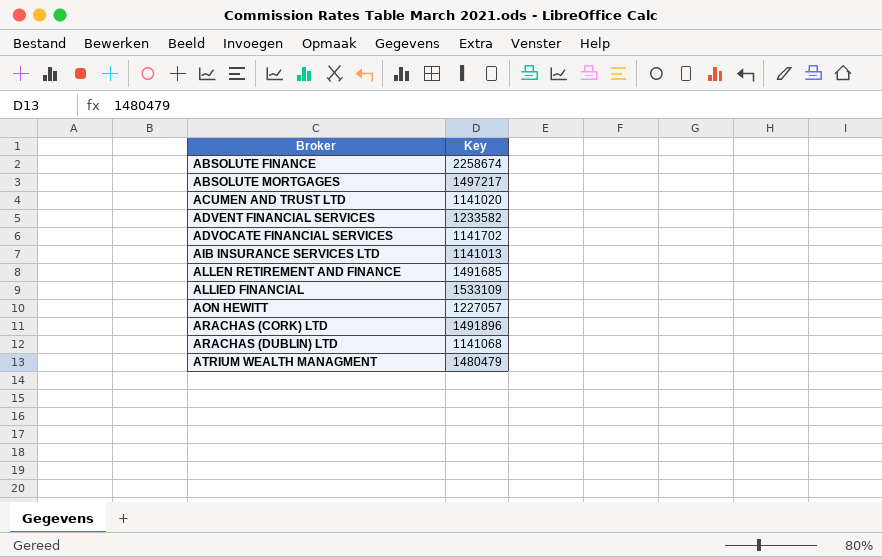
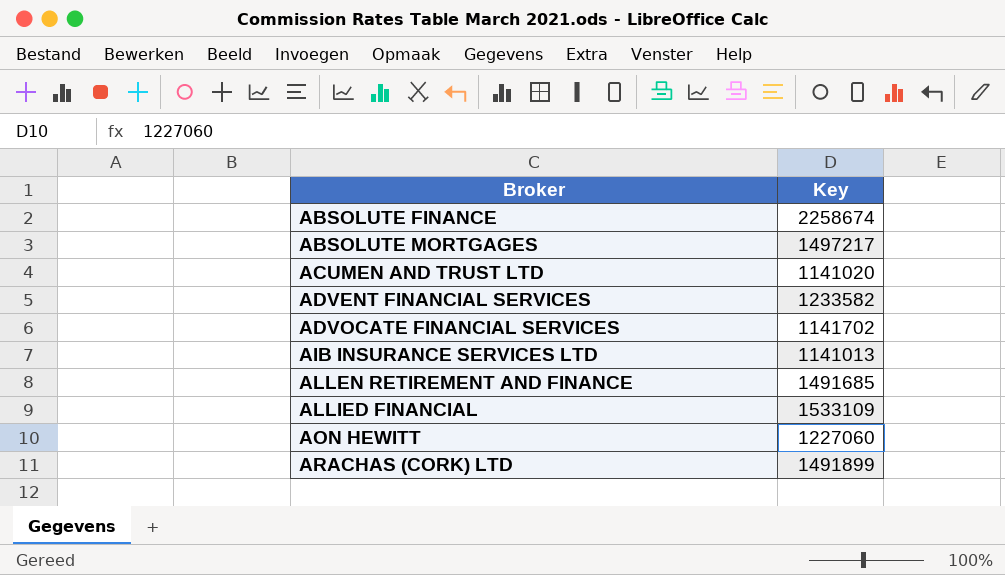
row ARACHAS (DUBLIN) LTD: 1141068 -> none
row ATRIUM WEALTH MANAGMENT: 1480479 -> none
AON HEWITT | Key: 1227057 -> 1227060
ARACHAS (CORK) LTD | Key: 1491896 -> 1491899

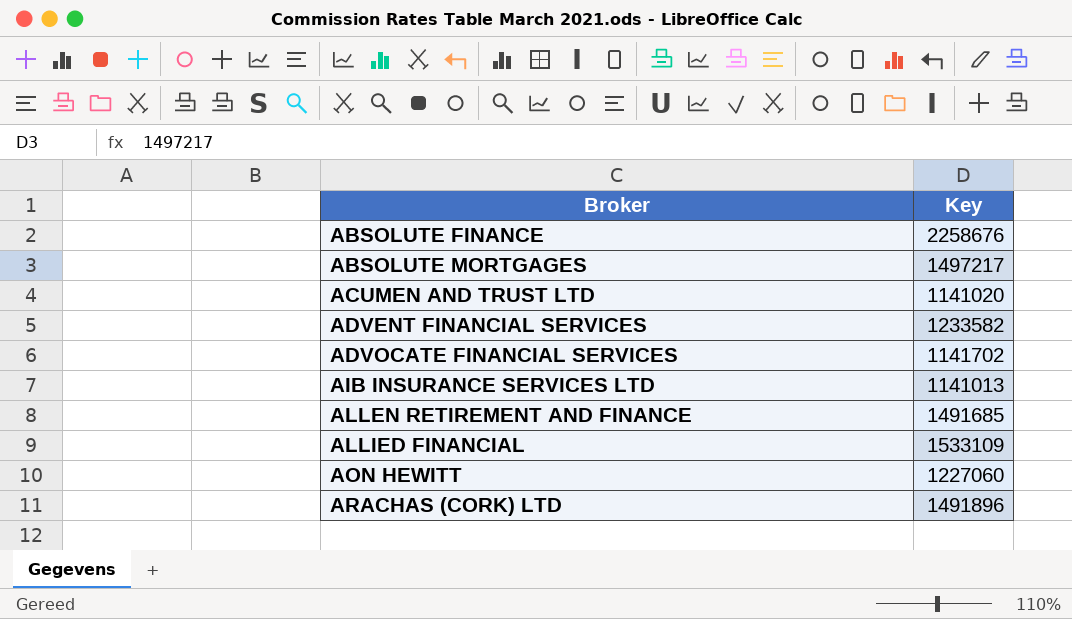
ABSOLUTE FINANCE | Key: 2258674 -> 2258676
ARACHAS (CORK) LTD | Key: 1491899 -> 1491896

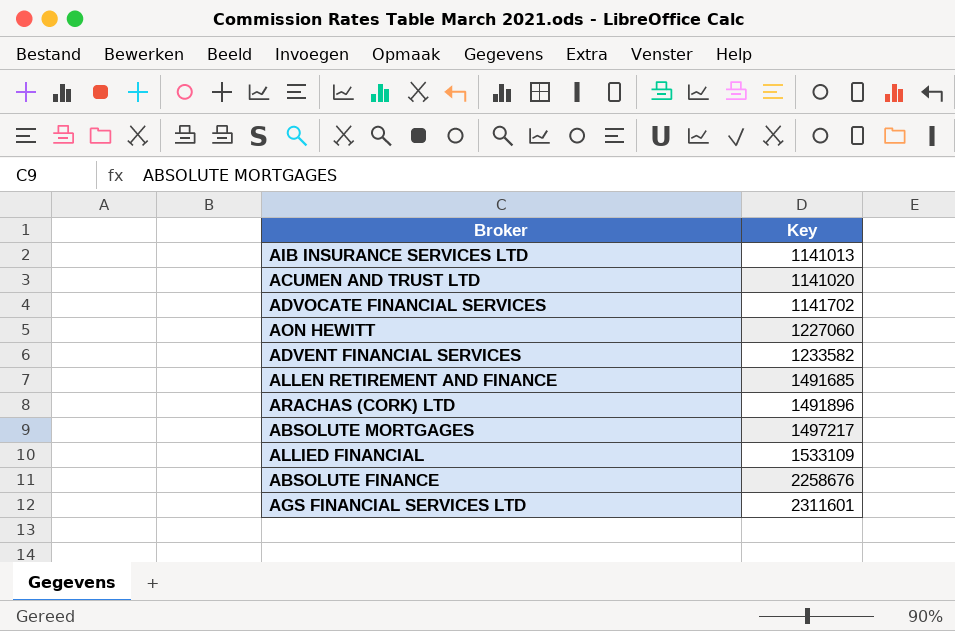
row order: Broker ascending -> Key ascending
row AGS FINANCIAL SERVICES LTD: none -> 2311601

